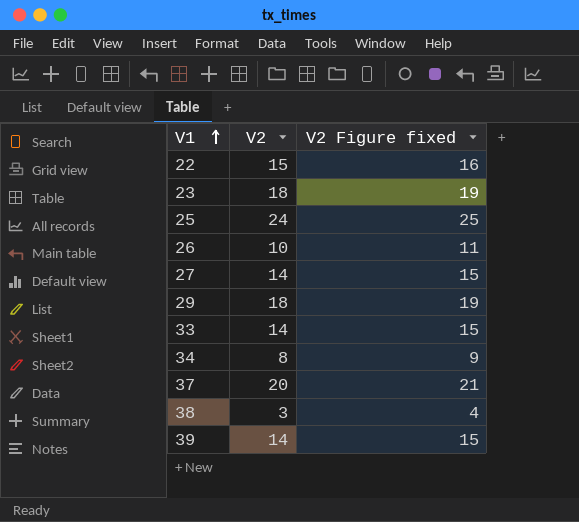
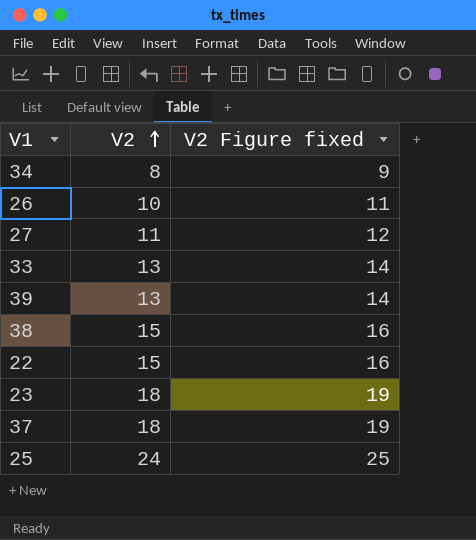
row order: V1 ascending -> V2 ascending
row 29: 18 | 19 -> none
27 | V2: 14 -> 11
27 | V2 Figure fixed: 15 -> 12
33 | V2: 14 -> 13
33 | V2 Figure fixed: 15 -> 14
39 | V2: 14 -> 13
39 | V2 Figure fixed: 15 -> 14
38 | V2: 3 -> 15
38 | V2 Figure fixed: 4 -> 16
37 | V2: 20 -> 18
37 | V2 Figure fixed: 21 -> 19

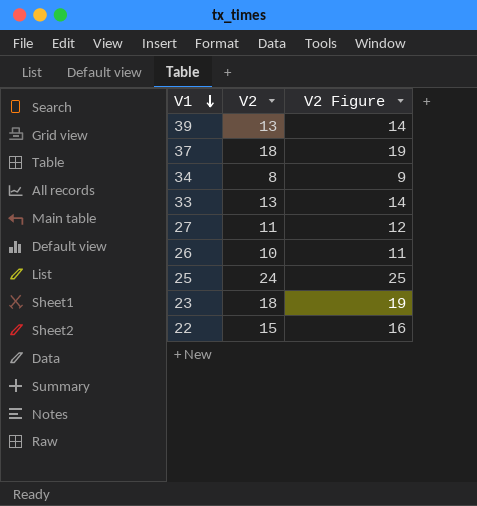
row order: V2 ascending -> V1 descending
column name: V2 Figure fixed -> V2 Figure
row 38: 15 | 16 -> none

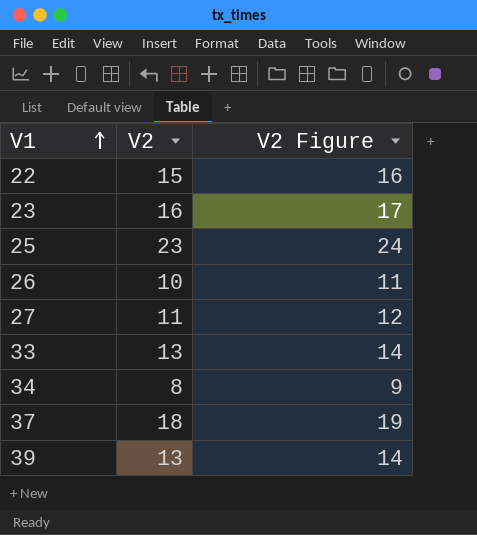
row order: V1 descending -> V1 ascending
23 | V2: 18 -> 16
23 | V2 Figure: 19 -> 17
25 | V2: 24 -> 23
25 | V2 Figure: 25 -> 24

